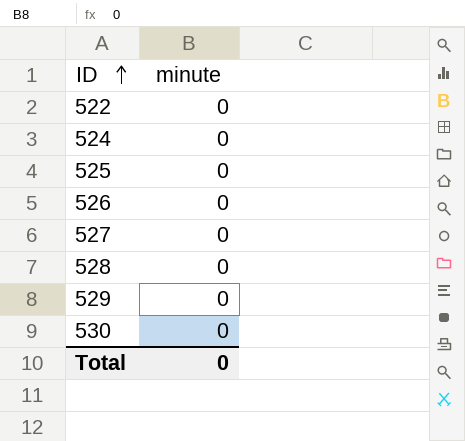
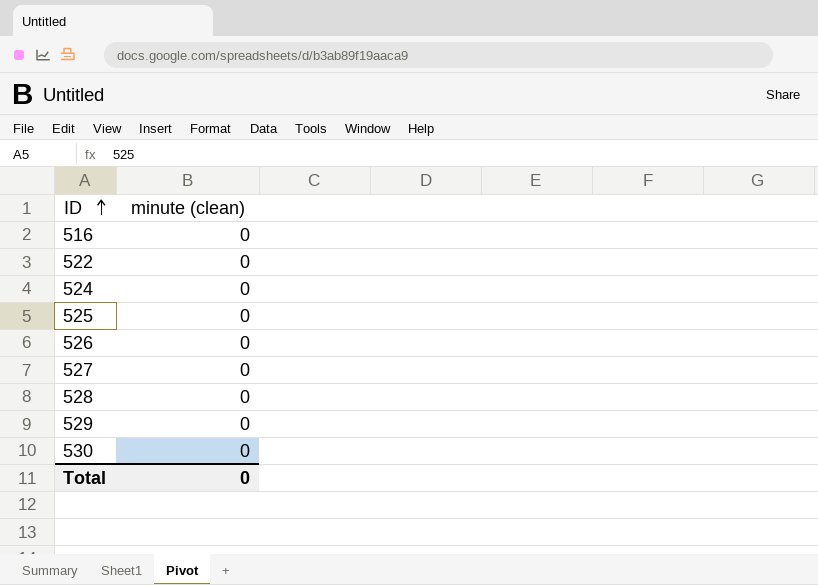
column name: minute -> minute (clean)
row 516: none -> 0

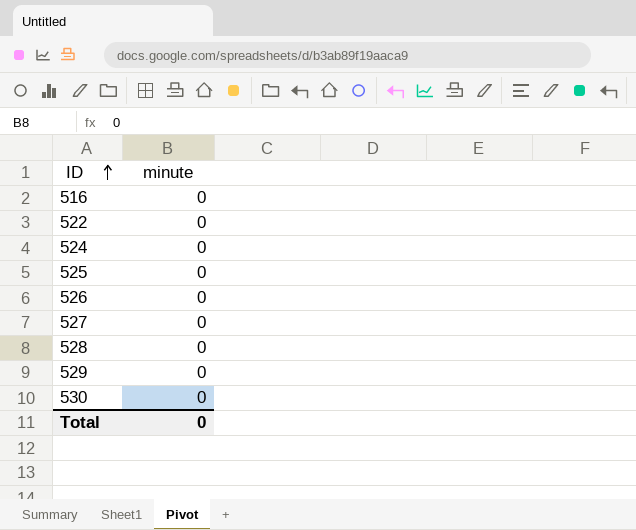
column name: minute (clean) -> minute

